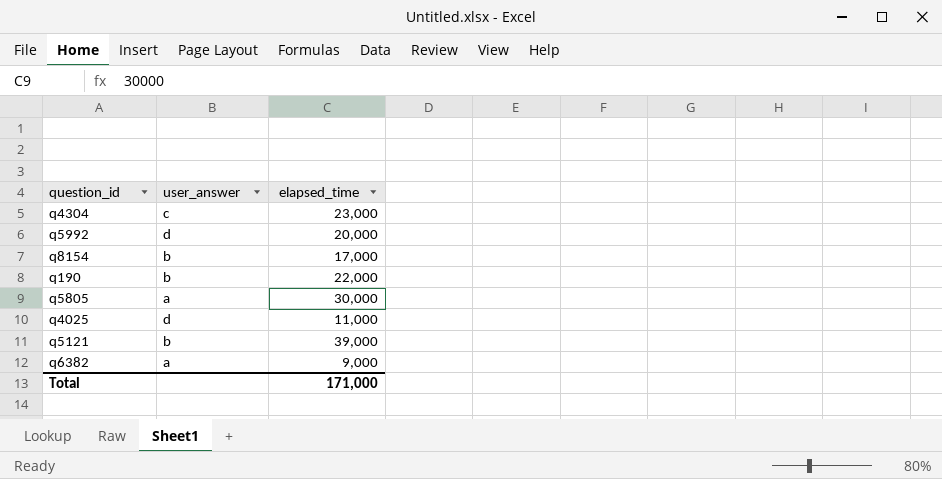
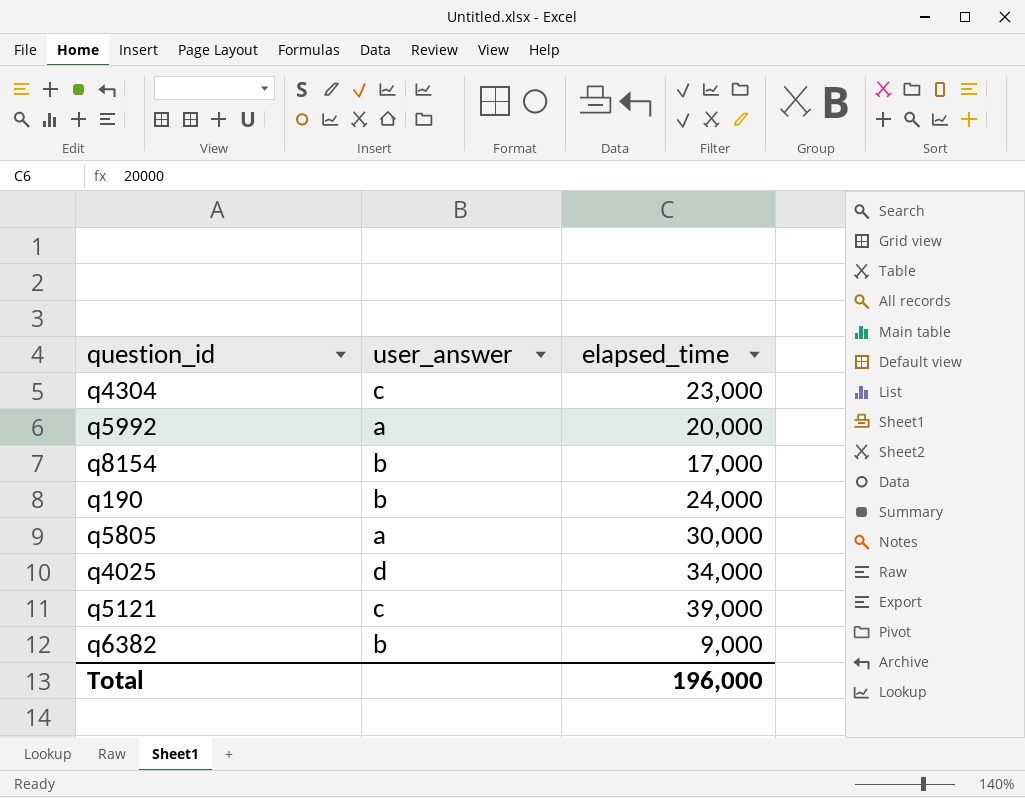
q5992 | user_answer: d -> a
q190 | elapsed_time: 22,000 -> 24,000
q4025 | elapsed_time: 11,000 -> 34,000
q5121 | user_answer: b -> c
q6382 | user_answer: a -> b
Total | elapsed_time: 171,000 -> 196,000

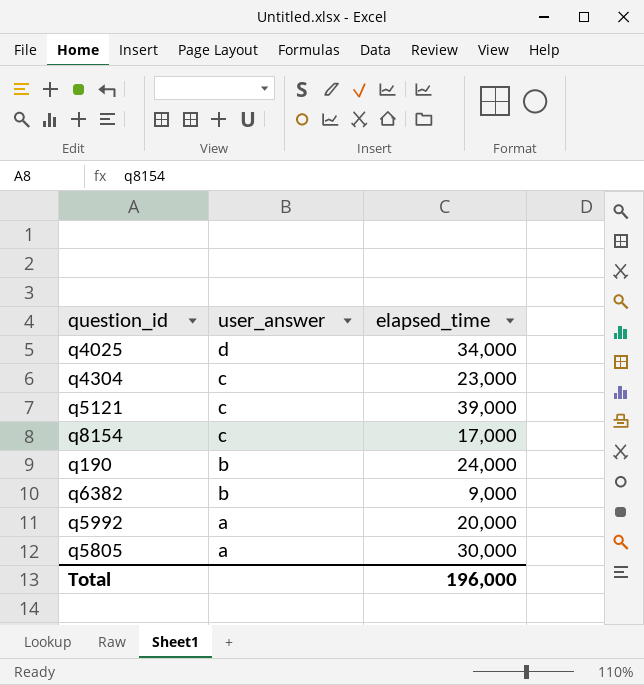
row order: none -> user_answer descending
q8154 | user_answer: b -> c

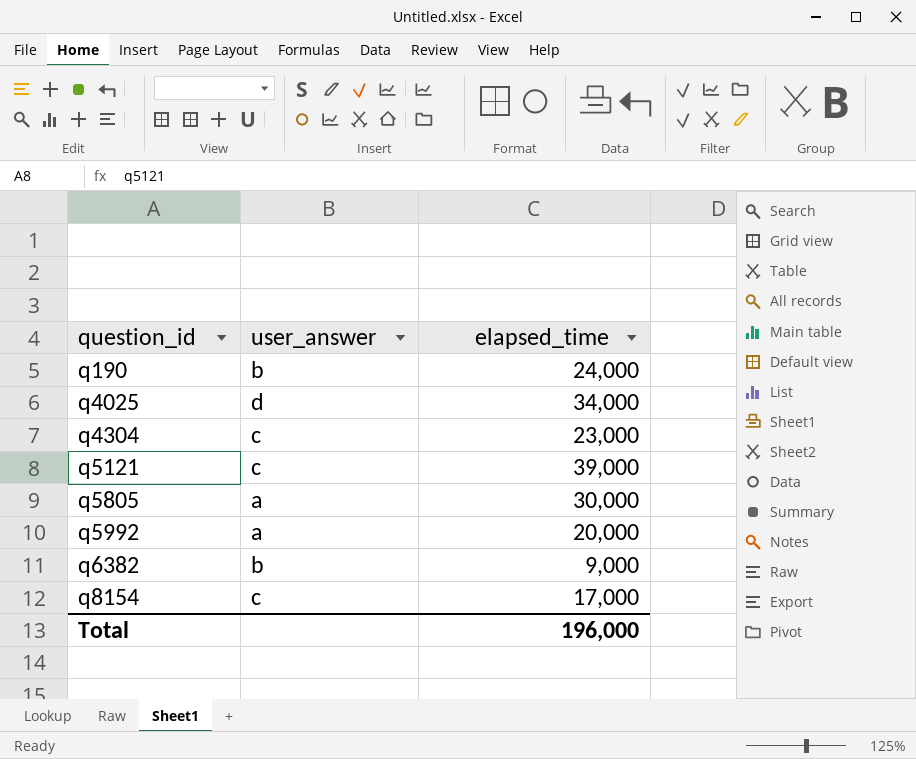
row order: user_answer descending -> question_id ascending

